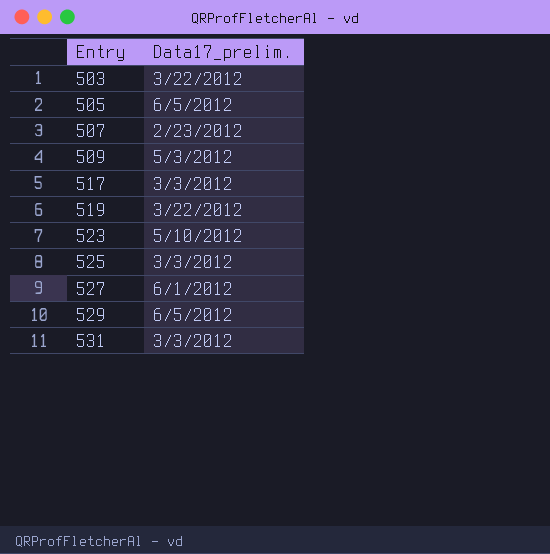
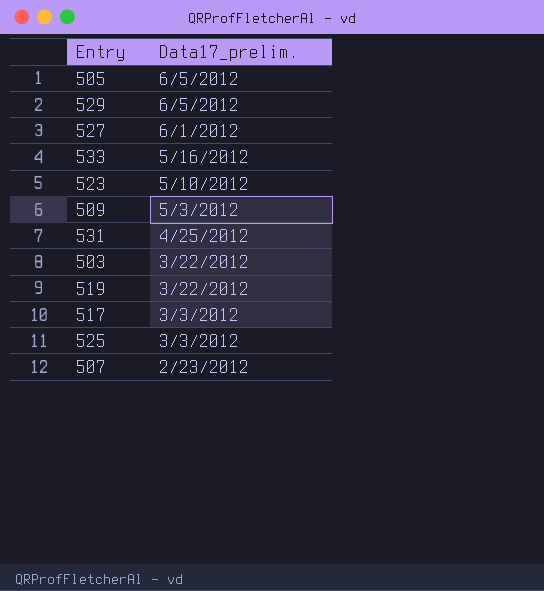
row order: Entry ascending -> Data17_prelim. descending
row 533: none -> 5/16/2012
531 | Data17_prelim.: 3/3/2012 -> 4/25/2012

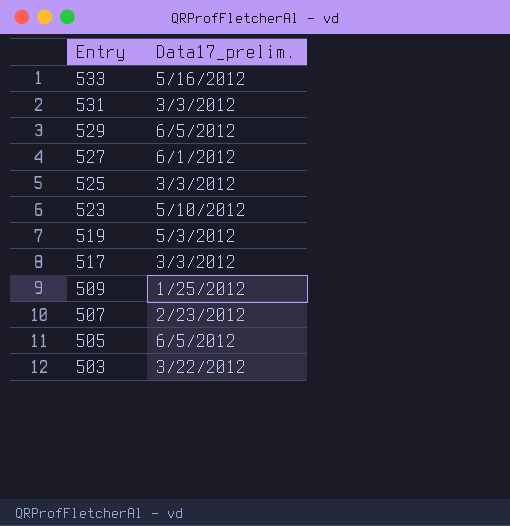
row order: Data17_prelim. descending -> Entry descending
531 | Data17_prelim.: 4/25/2012 -> 3/3/2012
519 | Data17_prelim.: 3/22/2012 -> 5/3/2012
509 | Data17_prelim.: 5/3/2012 -> 1/25/2012

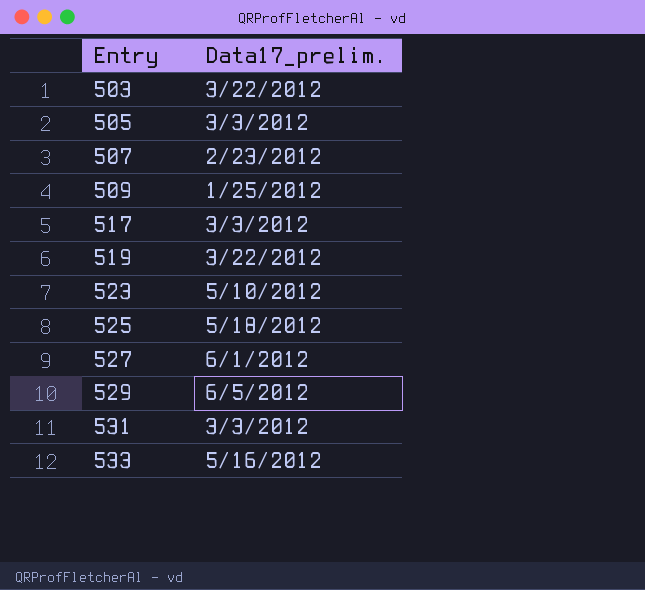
row order: Entry descending -> Entry ascending
505 | Data17_prelim.: 6/5/2012 -> 3/3/2012
519 | Data17_prelim.: 5/3/2012 -> 3/22/2012
525 | Data17_prelim.: 3/3/2012 -> 5/18/2012

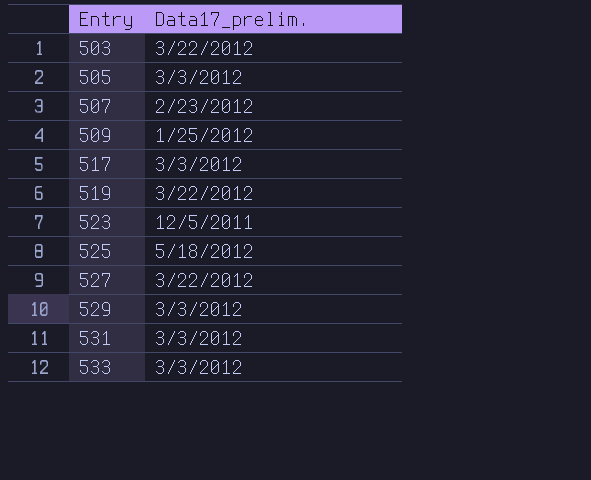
523 | Data17_prelim.: 5/10/2012 -> 12/5/2011
527 | Data17_prelim.: 6/1/2012 -> 3/22/2012
529 | Data17_prelim.: 6/5/2012 -> 3/3/2012
533 | Data17_prelim.: 5/16/2012 -> 3/3/2012

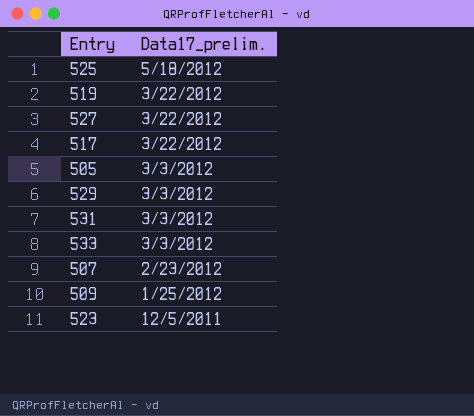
row order: Entry ascending -> Data17_prelim. descending
row 503: 3/22/2012 -> none
517 | Data17_prelim.: 3/3/2012 -> 3/22/2012

